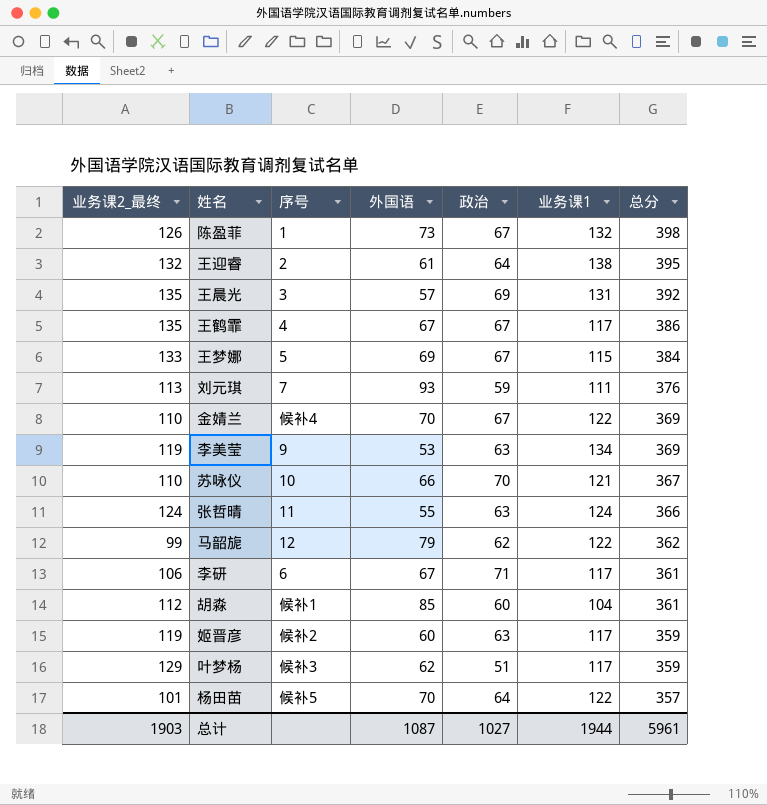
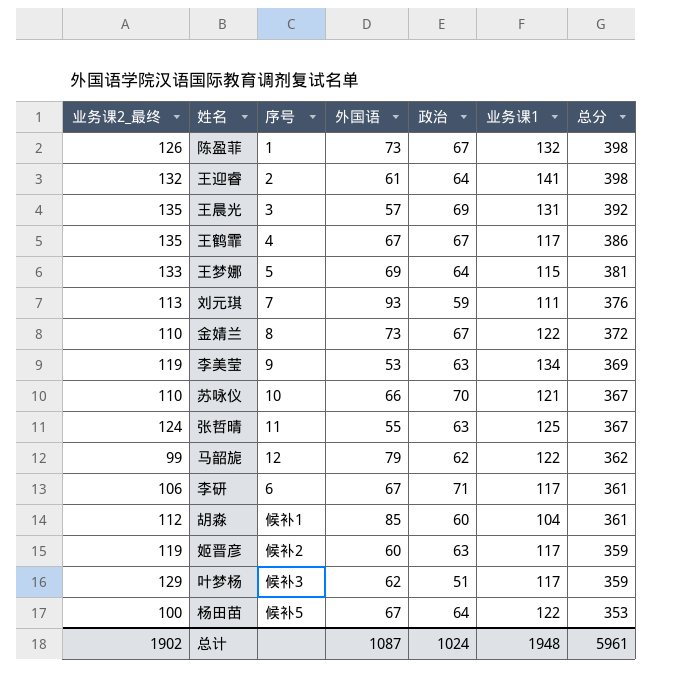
王迎睿 | 业务课1: 138 -> 141
王迎睿 | 总分: 395 -> 398
王梦娜 | 政治: 67 -> 64
王梦娜 | 总分: 384 -> 381
金婧兰 | 序号: 候补4 -> 8
金婧兰 | 外国语: 70 -> 73
金婧兰 | 总分: 369 -> 372
张哲晴 | 业务课1: 124 -> 125
张哲晴 | 总分: 366 -> 367
杨田苗 | 业务课2_最终: 101 -> 100
杨田苗 | 外国语: 70 -> 67
杨田苗 | 总分: 357 -> 353
总计 | 业务课2_最终: 1903 -> 1902
总计 | 政治: 1027 -> 1024
总计 | 业务课1: 1944 -> 1948

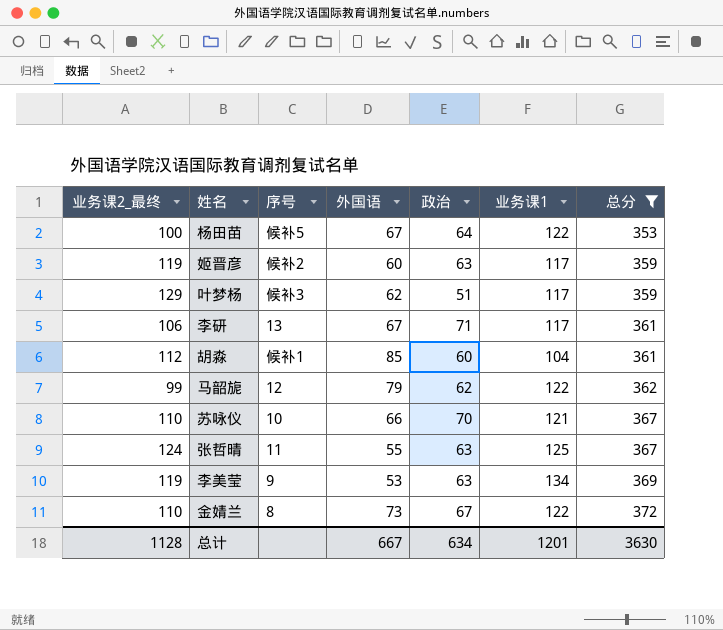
filter: none -> 总分 <= 372
row order: 总分 descending -> 总分 ascending
李研 | 序号: 6 -> 13
总计 | 业务课2_最终: 1902 -> 1128
总计 | 外国语: 1087 -> 667
总计 | 政治: 1024 -> 634
总计 | 业务课1: 1948 -> 1201
总计 | 总分: 5961 -> 3630

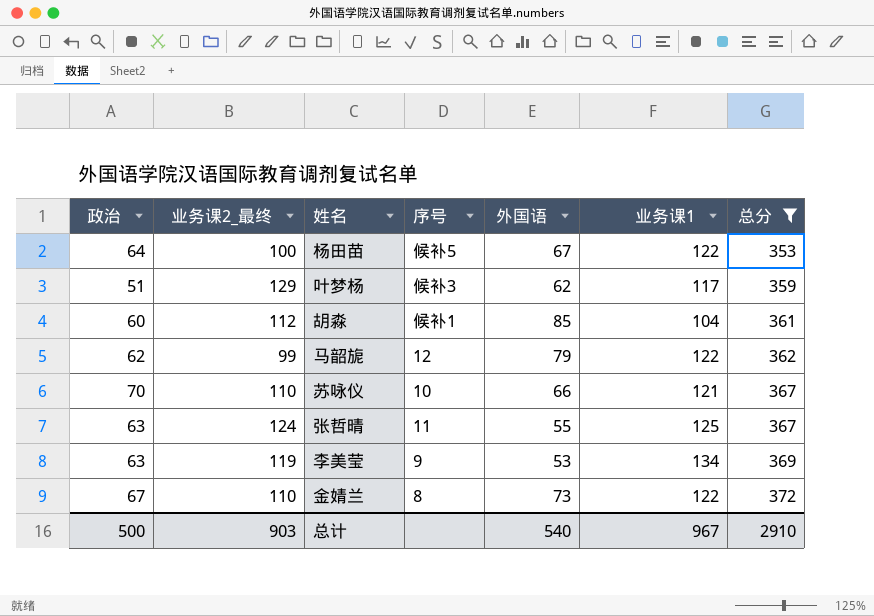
column 政治 | position: 5 -> 1
row 姬晋彦: 119 | 候补2 | 60 | 63 | 117 | 359 -> none
row 李研: 106 | 13 | 67 | 71 | 117 | 361 -> none
总计 | 政治: 634 -> 500
总计 | 业务课2_最终: 1128 -> 903
总计 | 外国语: 667 -> 540
总计 | 业务课1: 1201 -> 967
总计 | 总分: 3630 -> 2910

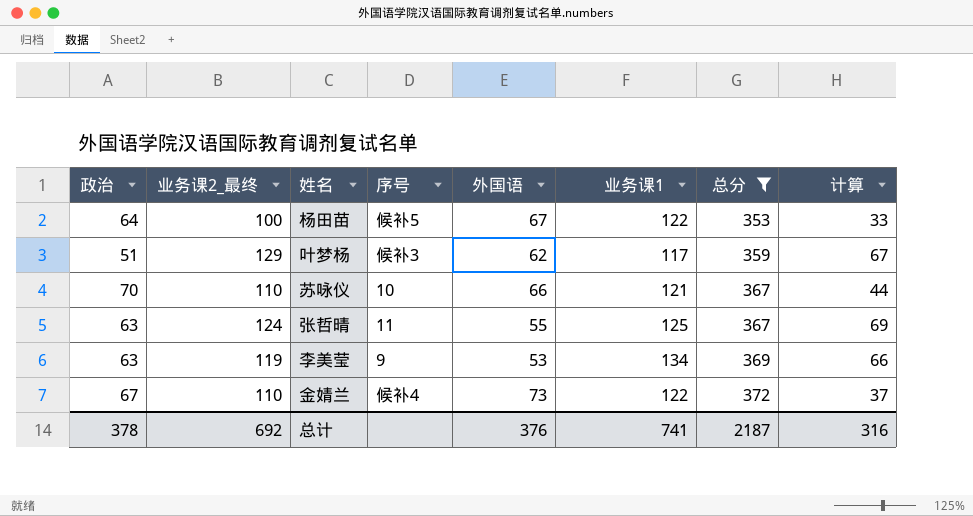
column 计算 | formula: none -> [业务课2_最终] - [外国语]
row 胡淼: 60 | 112 | 候补1 | 85 | 104 | 361 -> none
row 马韶旎: 62 | 99 | 12 | 79 | 122 | 362 -> none
金婧兰 | 序号: 8 -> 候补4
总计 | 政治: 500 -> 378
总计 | 业务课2_最终: 903 -> 692
总计 | 外国语: 540 -> 376
总计 | 业务课1: 967 -> 741
总计 | 总分: 2910 -> 2187

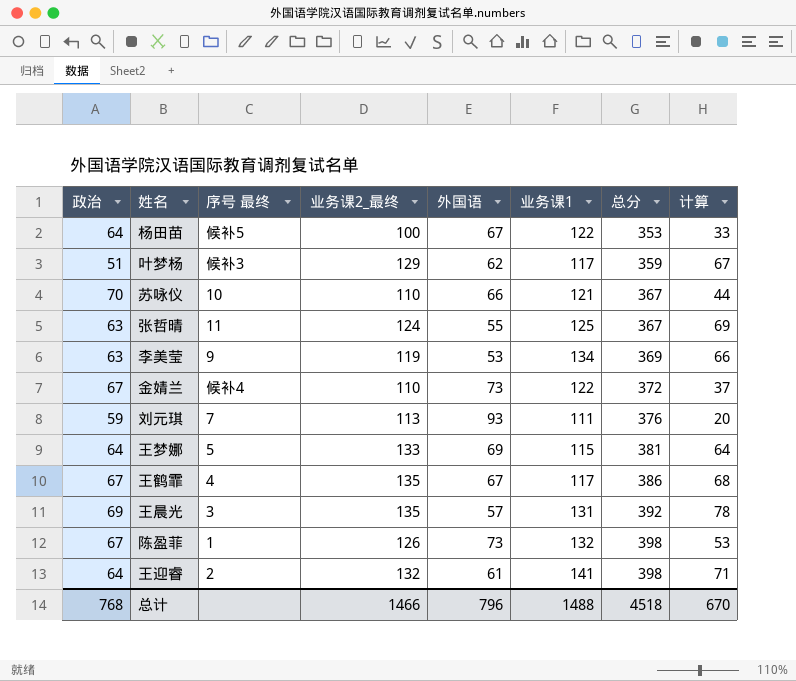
filter: 总分 <= 372 -> none
column name: 序号 -> 序号 最终
column 业务课2_最终 | position: 2 -> 4
总计 | 政治: 378 -> 768
总计 | 业务课2_最终: 692 -> 1466
总计 | 外国语: 376 -> 796
总计 | 业务课1: 741 -> 1488
总计 | 总分: 2187 -> 4518
总计 | 计算: 316 -> 670

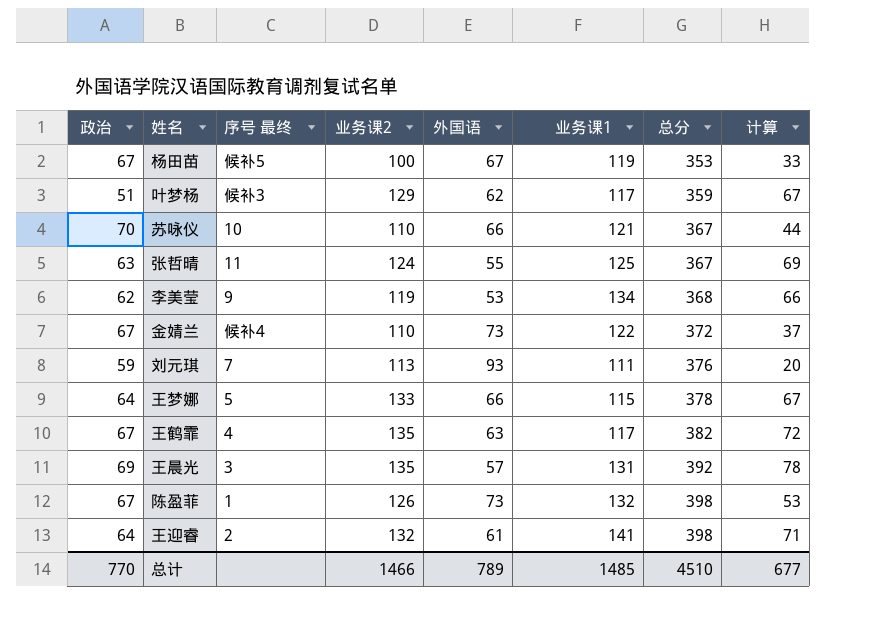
column name: 业务课2_最终 -> 业务课2
杨田苗 | 政治: 64 -> 67
杨田苗 | 业务课1: 122 -> 119
李美莹 | 政治: 63 -> 62
李美莹 | 总分: 369 -> 368
王梦娜 | 外国语: 69 -> 66
王梦娜 | 总分: 381 -> 378
王梦娜 | 计算: 64 -> 67
王鹤霏 | 外国语: 67 -> 63
王鹤霏 | 总分: 386 -> 382
王鹤霏 | 计算: 68 -> 72
总计 | 政治: 768 -> 770
总计 | 外国语: 796 -> 789
总计 | 业务课1: 1488 -> 1485
总计 | 总分: 4518 -> 4510
总计 | 计算: 670 -> 677

